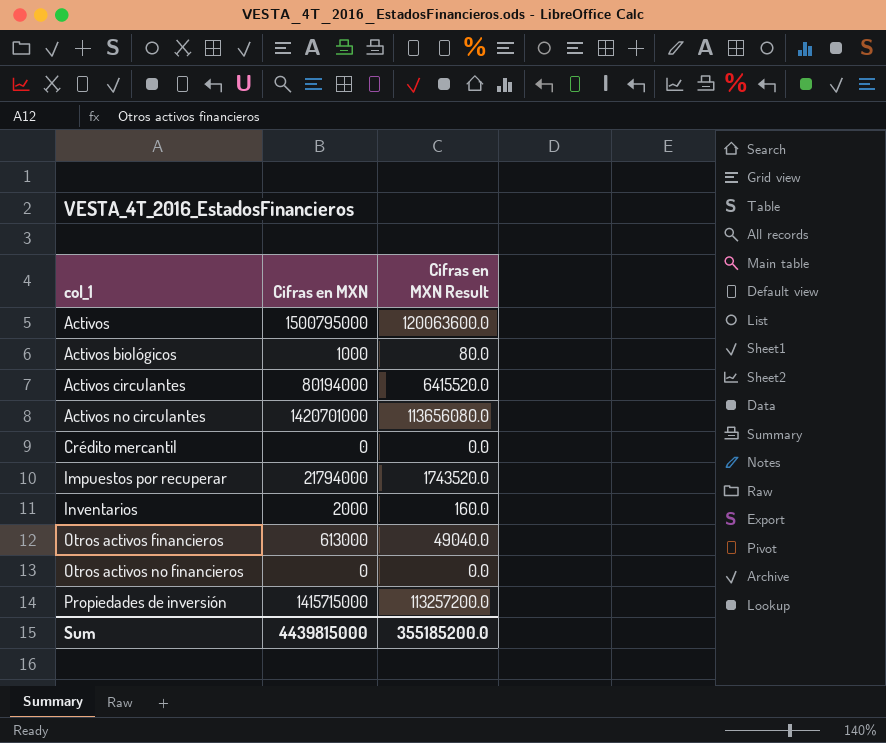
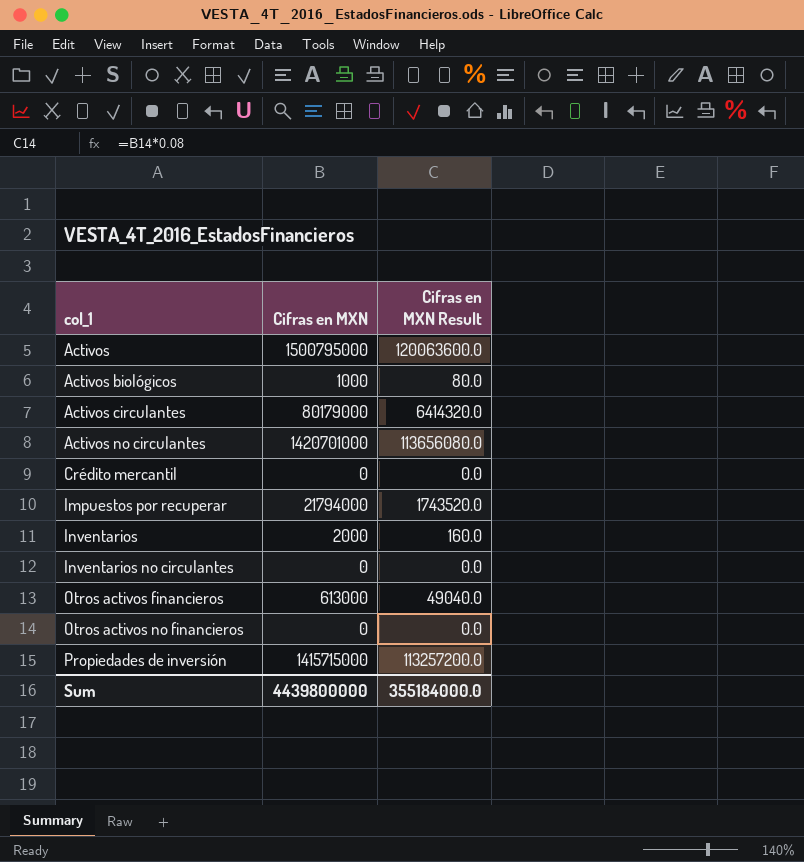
Activos circulantes | Cifras en MXN: 80194000 -> 80179000
Activos circulantes | Cifras en MXN Result: 6415520.0 -> 6414320.0
row Inventarios no circulantes: none -> 0 | 0.0
Sum | Cifras en MXN: 4439815000 -> 4439800000
Sum | Cifras en MXN Result: 355185200.0 -> 355184000.0

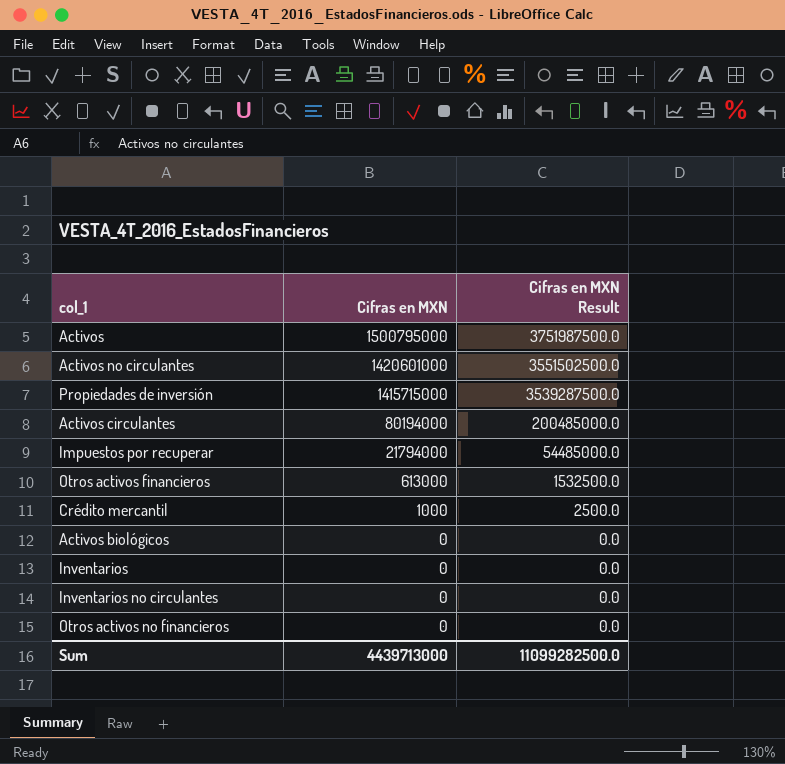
row order: col_1 ascending -> Cifras en MXN descending
column Cifras en MXN Result | formula: [Cifras en MXN] * 0.08 -> [Cifras en MXN] * 2.5
Activos no circulantes | Cifras en MXN: 1420701000 -> 1420601000
Activos circulantes | Cifras en MXN: 80179000 -> 80194000
Crédito mercantil | Cifras en MXN: 0 -> 1000
Activos biológicos | Cifras en MXN: 1000 -> 0
Inventarios | Cifras en MXN: 2000 -> 0
Sum | Cifras en MXN: 4439800000 -> 4439713000
Sum | Cifras en MXN Result: 355184000.0 -> 11099282500.0

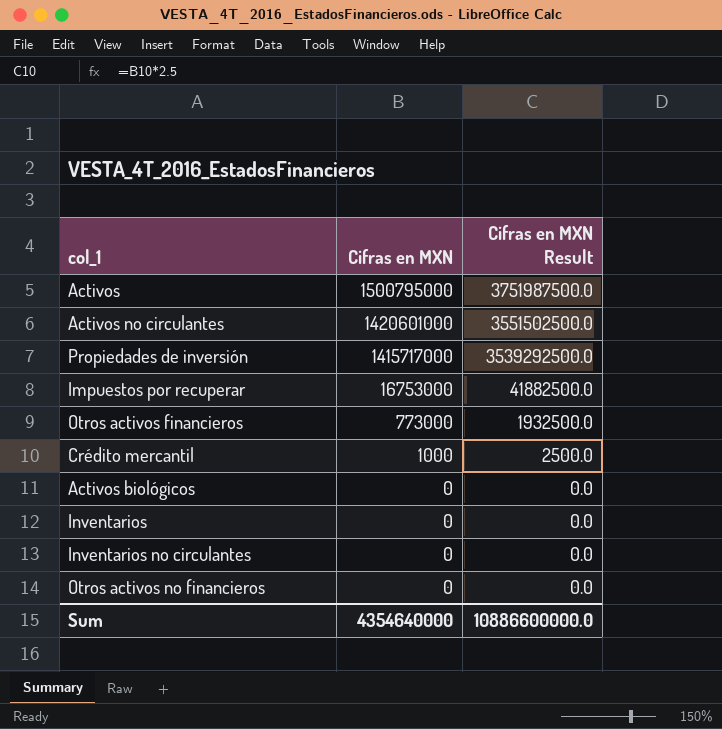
row Activos circulantes: 80194000 | 200485000.0 -> none
Propiedades de inversión | Cifras en MXN: 1415715000 -> 1415717000
Propiedades de inversión | Cifras en MXN Result: 3539287500.0 -> 3539292500.0
Impuestos por recuperar | Cifras en MXN: 21794000 -> 16753000
Impuestos por recuperar | Cifras en MXN Result: 54485000.0 -> 41882500.0
Otros activos financieros | Cifras en MXN: 613000 -> 773000
Otros activos financieros | Cifras en MXN Result: 1532500.0 -> 1932500.0
Sum | Cifras en MXN: 4439713000 -> 4354640000
Sum | Cifras en MXN Result: 11099282500.0 -> 10886600000.0

